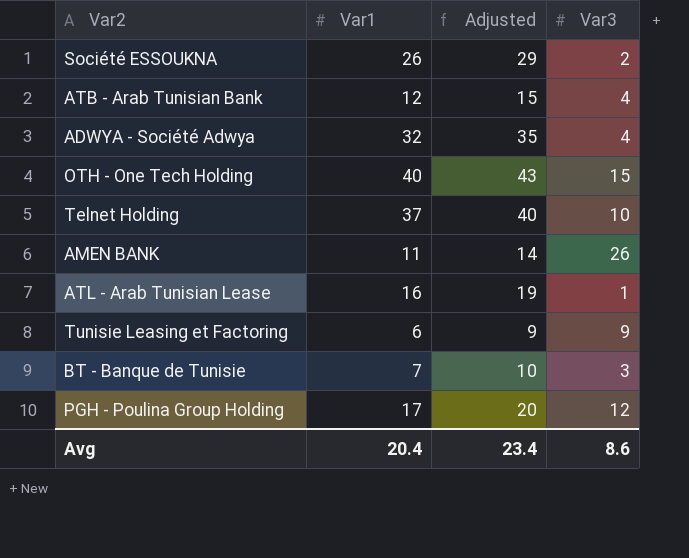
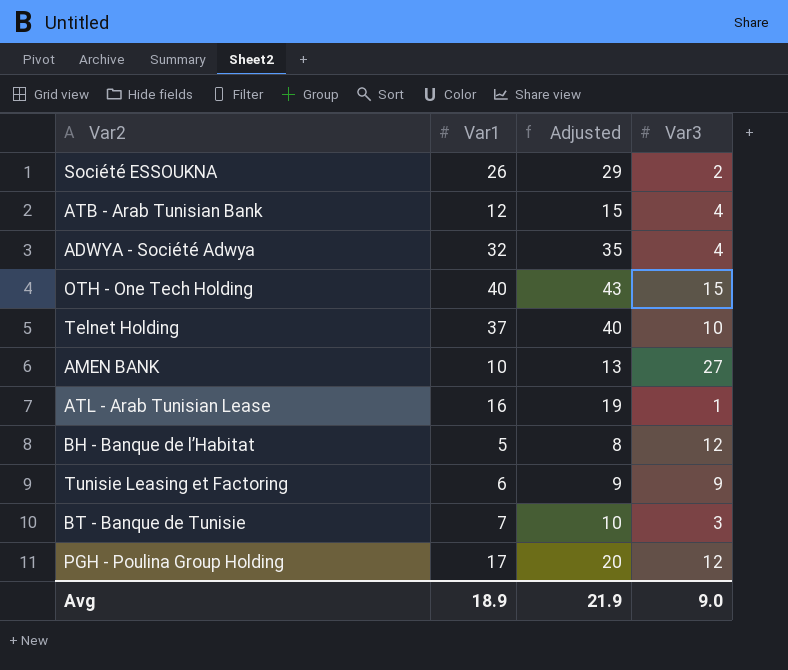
AMEN BANK | Var1: 11 -> 10
AMEN BANK | Adjusted: 14 -> 13
AMEN BANK | Var3: 26 -> 27
row BH - Banque de l’Habitat: none -> 5 | 8 | 12
Avg | Var1: 20.4 -> 18.9
Avg | Adjusted: 23.4 -> 21.9
Avg | Var3: 8.6 -> 9.0

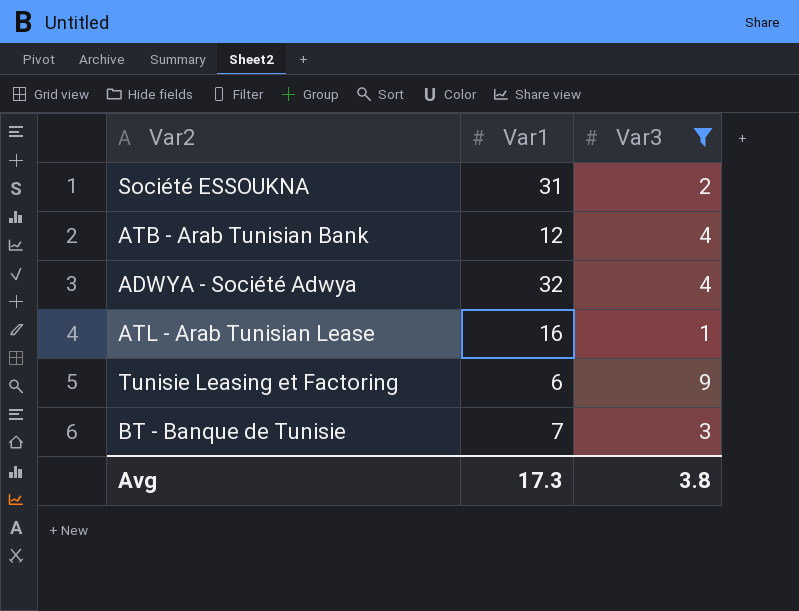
filter: none -> Var3 <= 9
column Adjusted | formula: [Var1] + 3 -> none
Société ESSOUKNA | Var1: 26 -> 31
Avg | Var1: 18.9 -> 17.3
Avg | Var3: 9.0 -> 3.8

